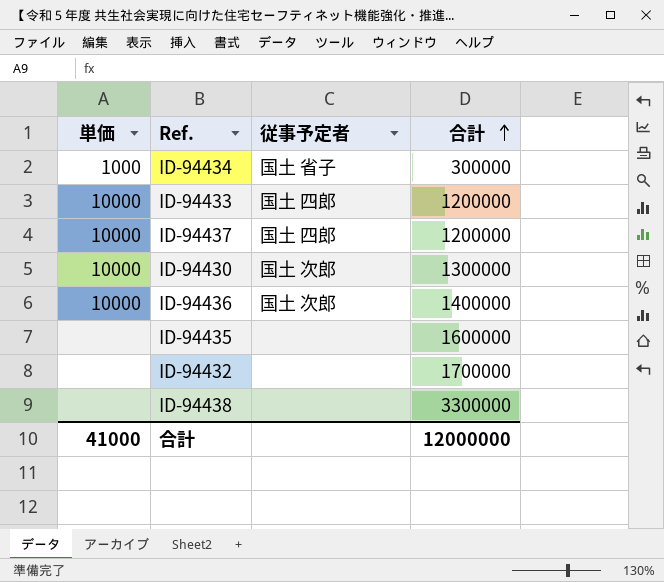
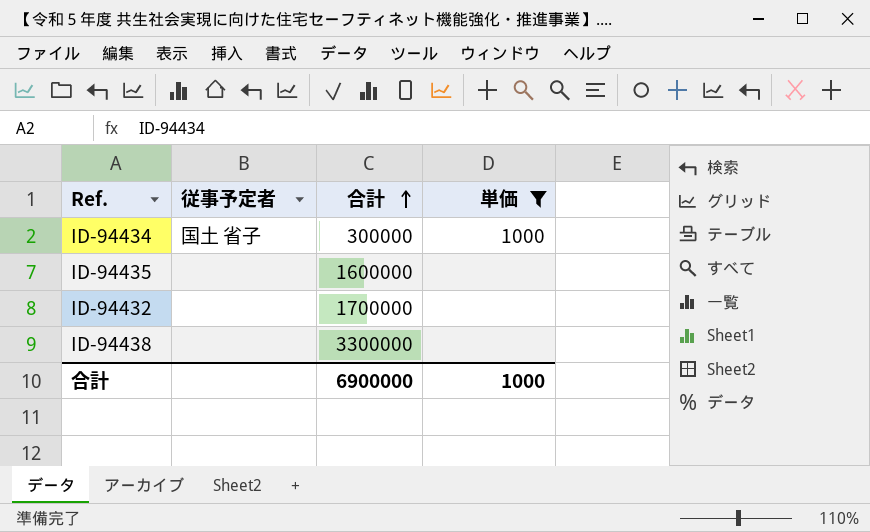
filter: none -> 単価 != 10000
column 単価 | position: 1 -> 4
合計 | 合計: 12000000 -> 6900000
合計 | 単価: 41000 -> 1000

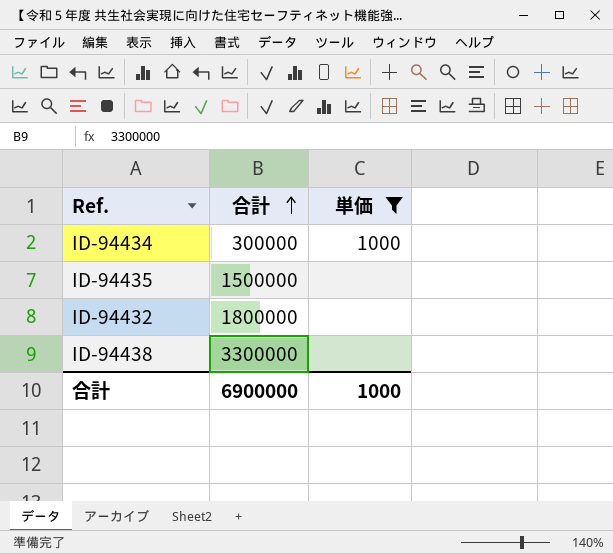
column 従事予定者 | position: 2 -> none
ID-94435 | 合計: 1600000 -> 1500000
ID-94432 | 合計: 1700000 -> 1800000

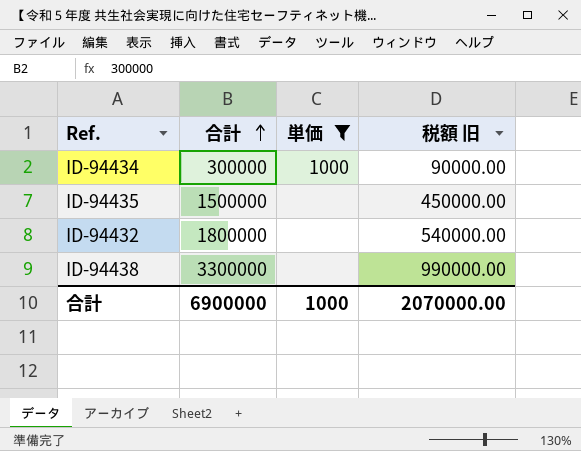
column 税額 旧 | formula: none -> [合計] * 0.3

